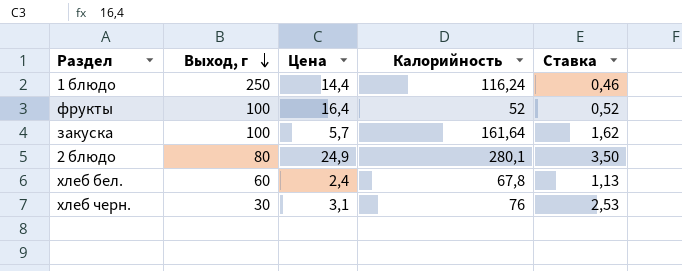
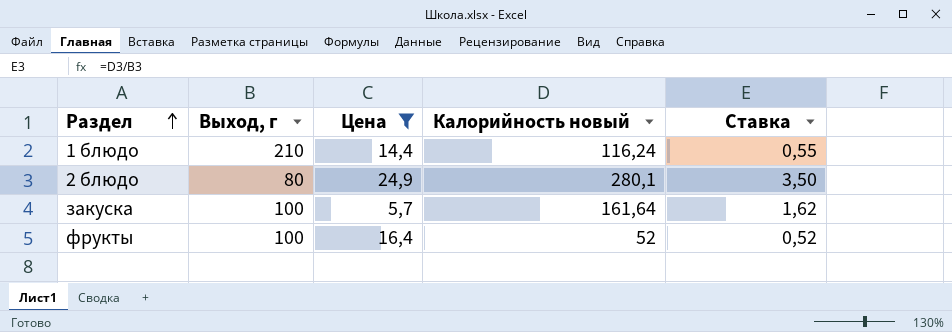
filter: none -> Цена >= 5,7
row order: Выход, г descending -> Раздел ascending
column name: Калорийность -> Калорийность новый
1 блюдо | Выход, г: 250 -> 210
1 блюдо | Ставка: 0,46 -> 0,55

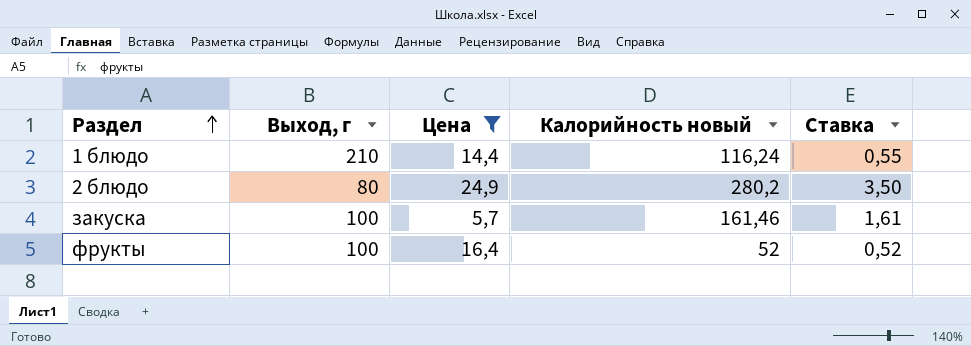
2 блюдо | Калорийность новый: 280,1 -> 280,2
закуска | Калорийность новый: 161,64 -> 161,46
закуска | Ставка: 1,62 -> 1,61

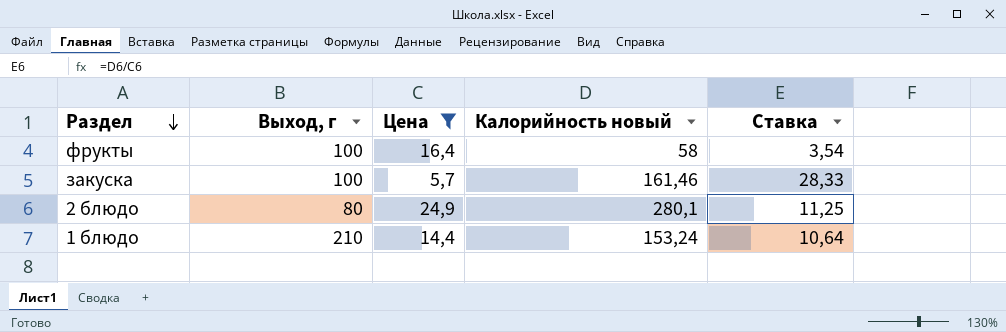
row order: Раздел ascending -> Раздел descending
column Ставка | formula: [Калорийность новый] / [Выход, г] -> [Калорийность новый] / [Цена]
фрукты | Калорийность новый: 52 -> 58
2 блюдо | Калорийность новый: 280,2 -> 280,1
1 блюдо | Калорийность новый: 116,24 -> 153,24

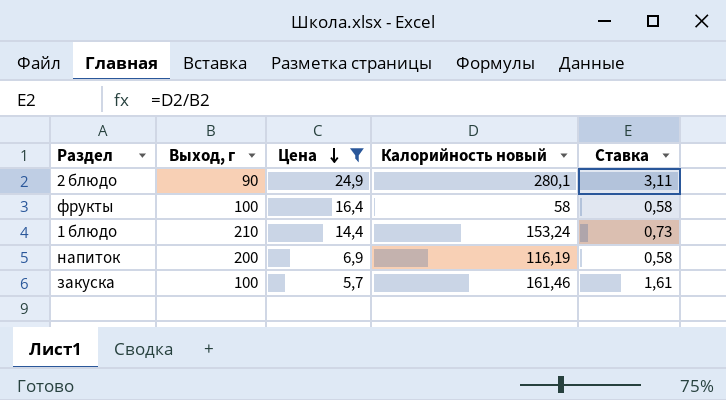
row order: Раздел descending -> Цена descending
column Ставка | formula: [Калорийность новый] / [Цена] -> [Калорийность новый] / [Выход, г]
2 блюдо | Выход, г: 80 -> 90
row напиток: none -> 200 | 6,9 | 116,19 | 0,58

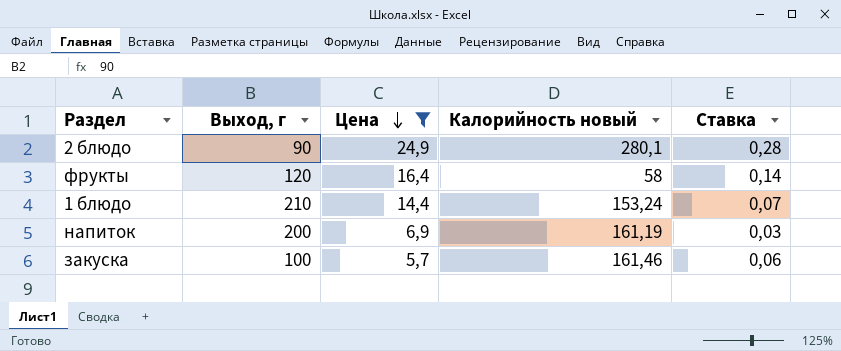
column Ставка | formula: [Калорийность новый] / [Выход, г] -> [Цена] / [Выход, г]
фрукты | Выход, г: 100 -> 120
напиток | Калорийность новый: 116,19 -> 161,19

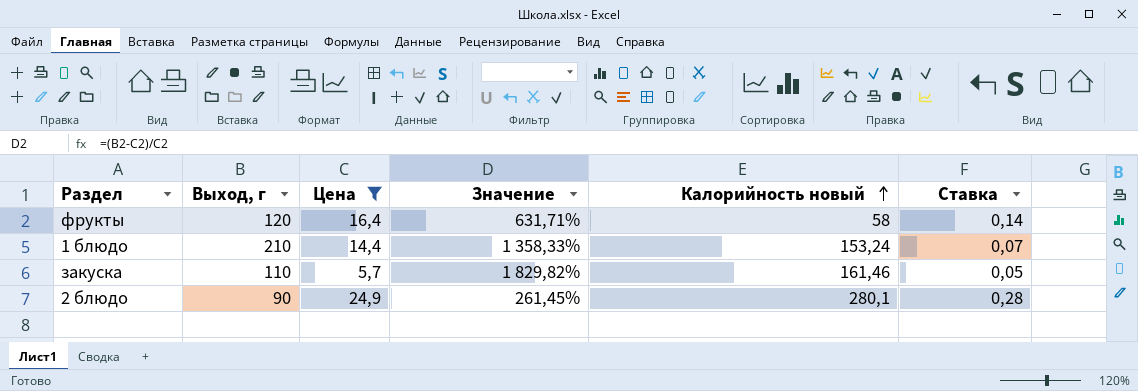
row order: Цена descending -> Калорийность новый ascending
column Значение | formula: none -> ([Выход, г] - [Цена]) / [Цена]
row напиток: 200 | 6,9 | 161,19 | 0,03 -> none
закуска | Выход, г: 100 -> 110
закуска | Ставка: 0,06 -> 0,05

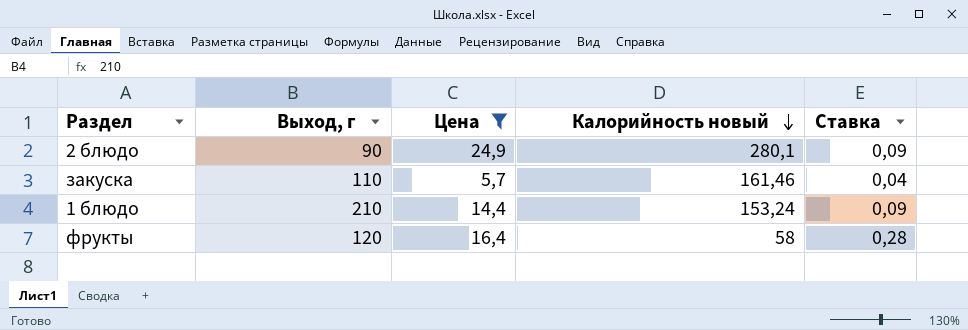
row order: Калорийность новый ascending -> Калорийность новый descending
column Значение | formula: ([Выход, г] - [Цена]) / [Цена] -> none
column Ставка | formula: [Цена] / [Выход, г] -> [Цена] / [Калорийность новый]

